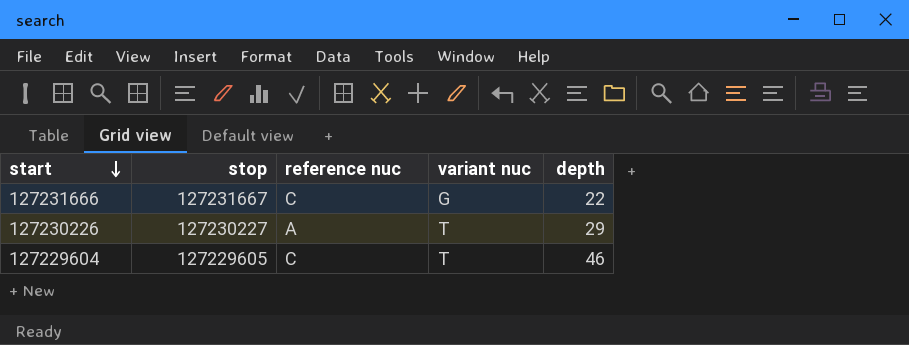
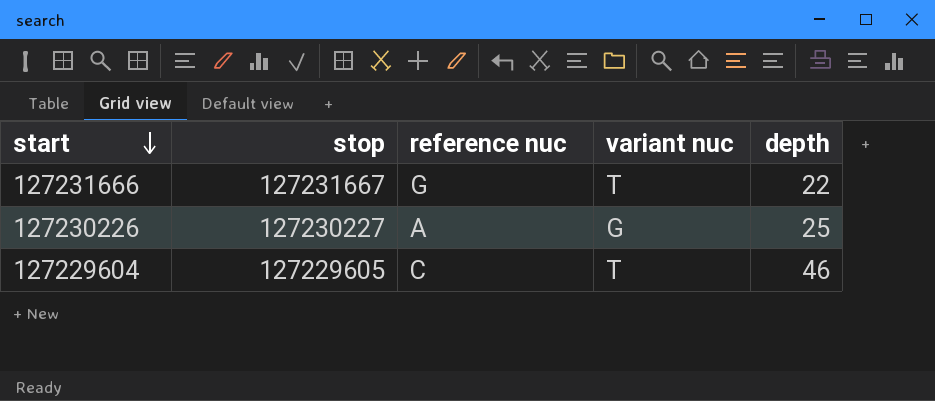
127231666 | reference nuc: C -> G
127231666 | variant nuc: G -> T
127230226 | variant nuc: T -> G
127230226 | depth: 29 -> 25

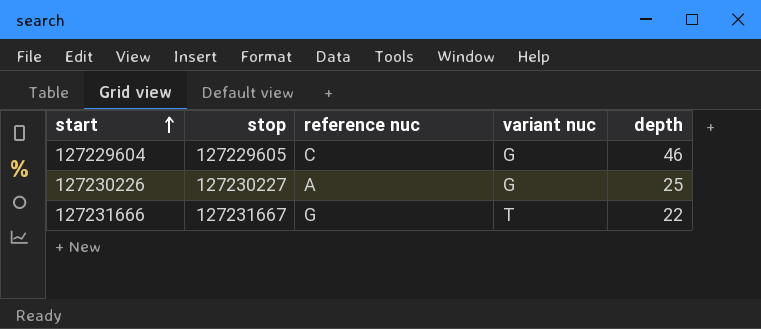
row order: start descending -> start ascending
127229604 | variant nuc: T -> G

